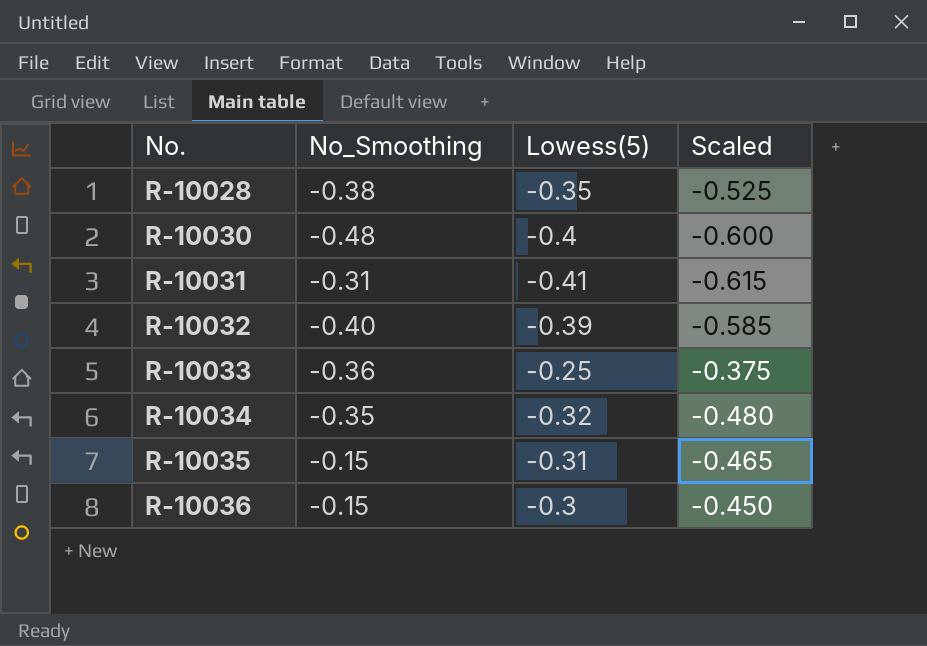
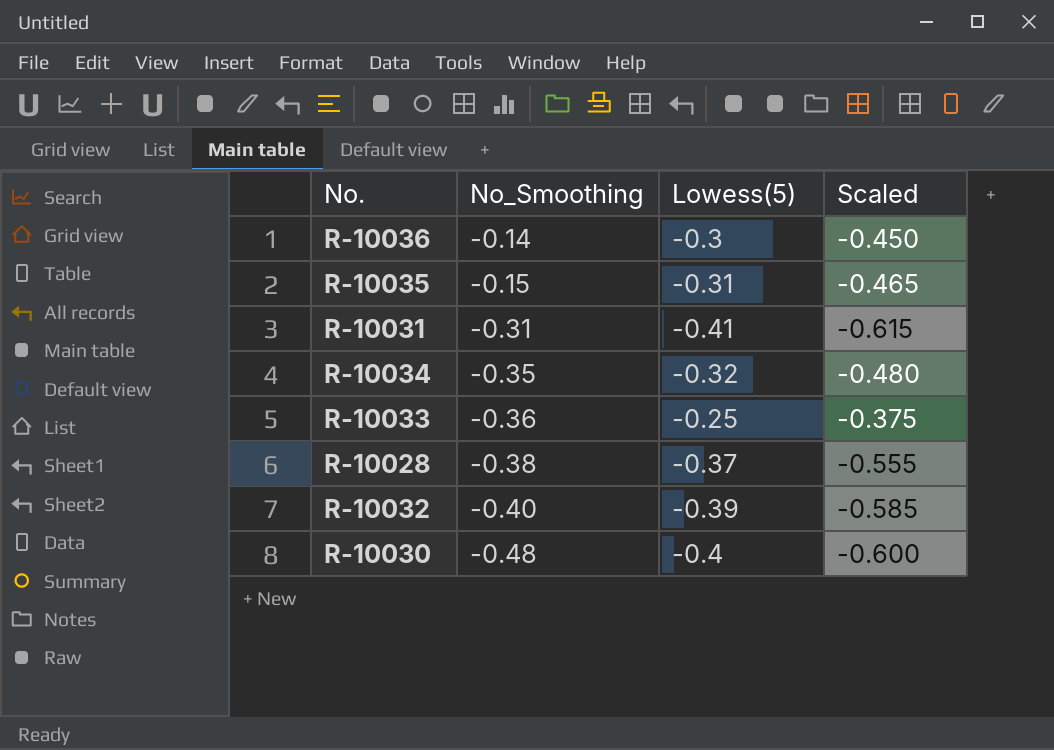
row order: No. ascending -> No_Smoothing descending
R-10036 | No_Smoothing: -0.15 -> -0.14
R-10028 | Lowess(5): -0.35 -> -0.37
R-10028 | Scaled: -0.525 -> -0.555

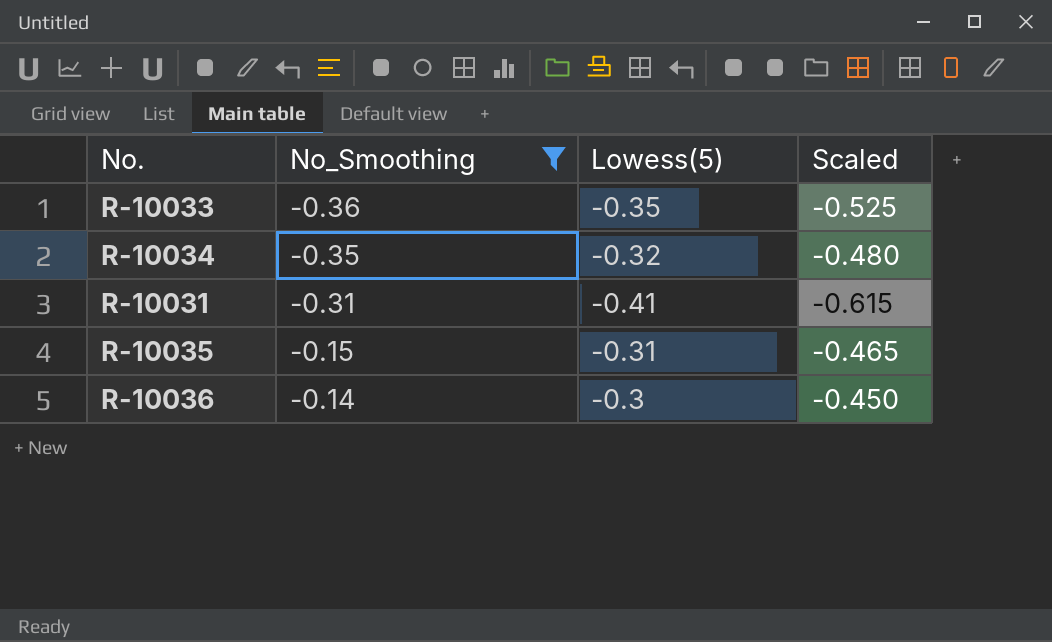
filter: none -> No_Smoothing >= -0.36
row order: No_Smoothing descending -> No_Smoothing ascending
R-10033 | Lowess(5): -0.25 -> -0.35
R-10033 | Scaled: -0.375 -> -0.525

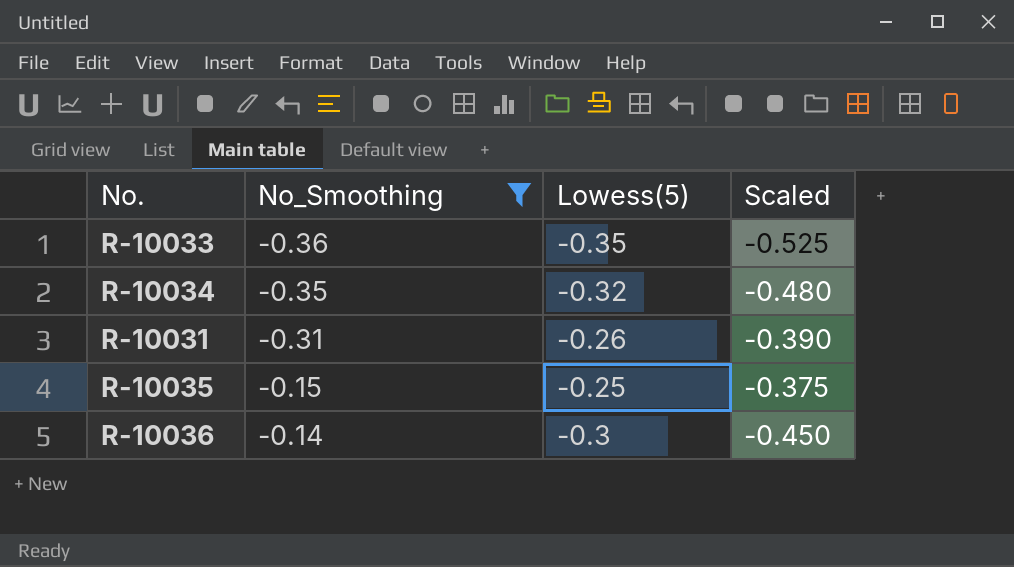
R-10031 | Lowess(5): -0.41 -> -0.26
R-10031 | Scaled: -0.615 -> -0.390
R-10035 | Lowess(5): -0.31 -> -0.25
R-10035 | Scaled: -0.465 -> -0.375

